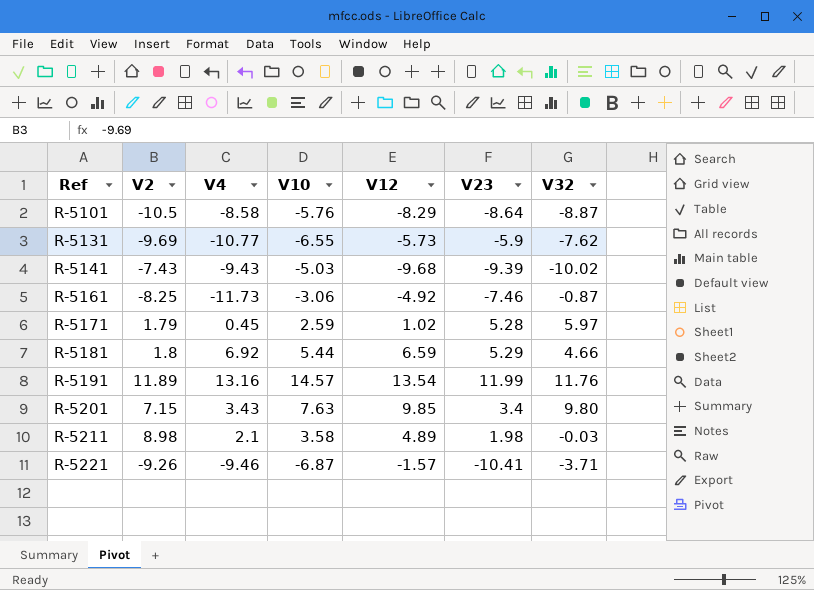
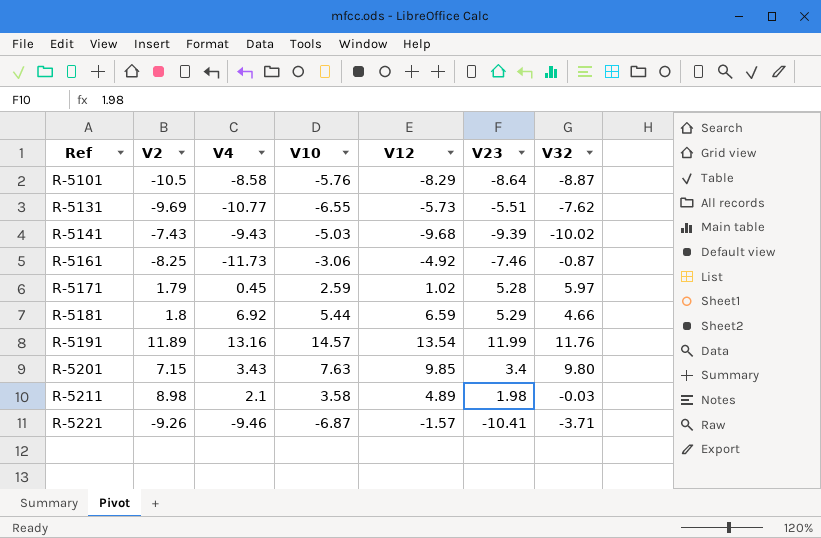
R-5131 | V23: -5.9 -> -5.51

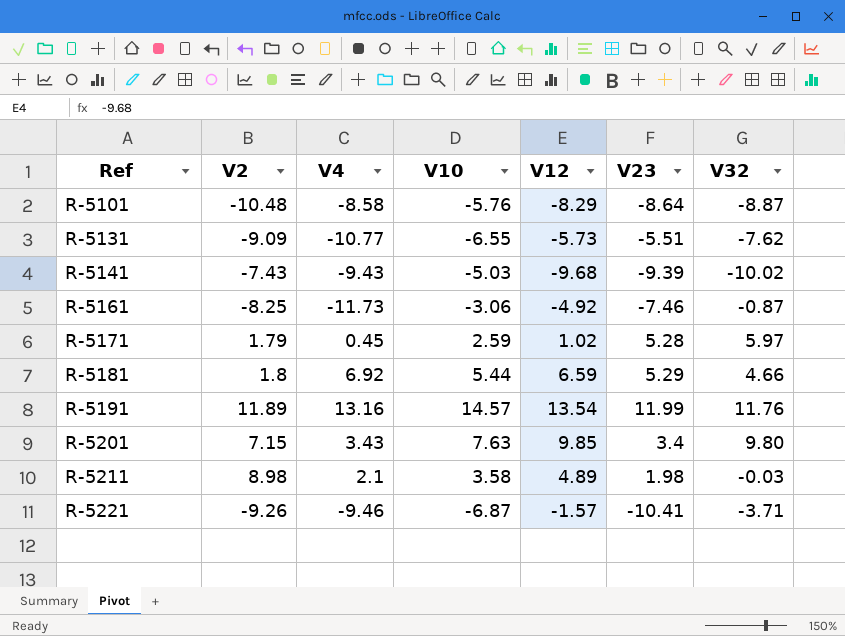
R-5101 | V2: -10.5 -> -10.48
R-5131 | V2: -9.69 -> -9.09

